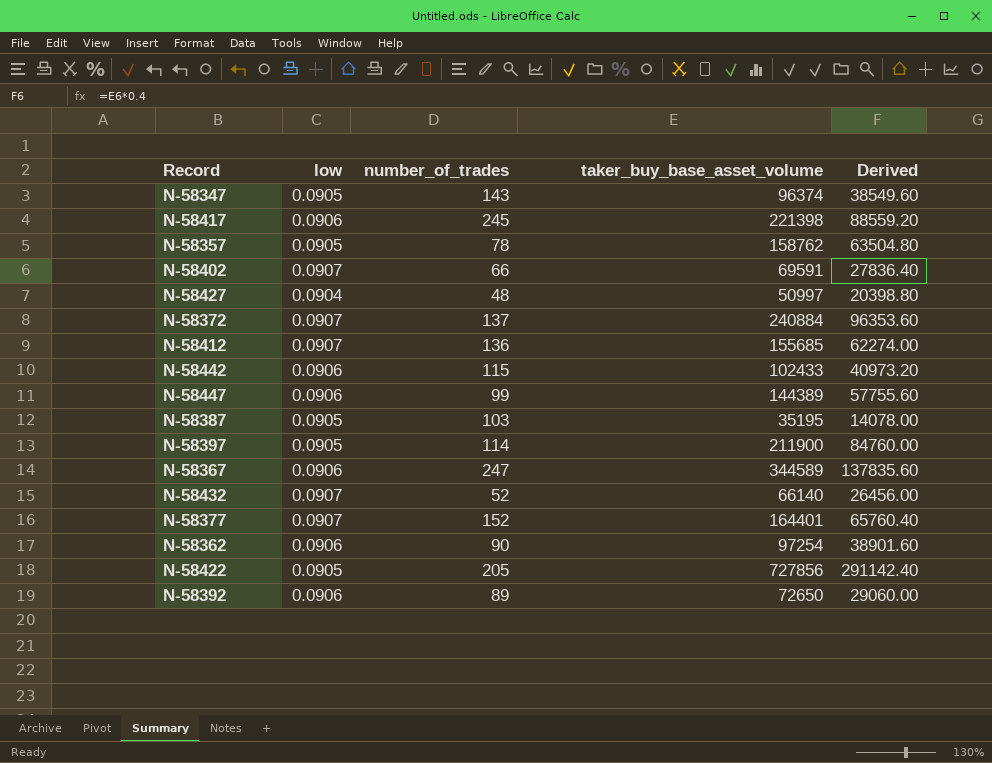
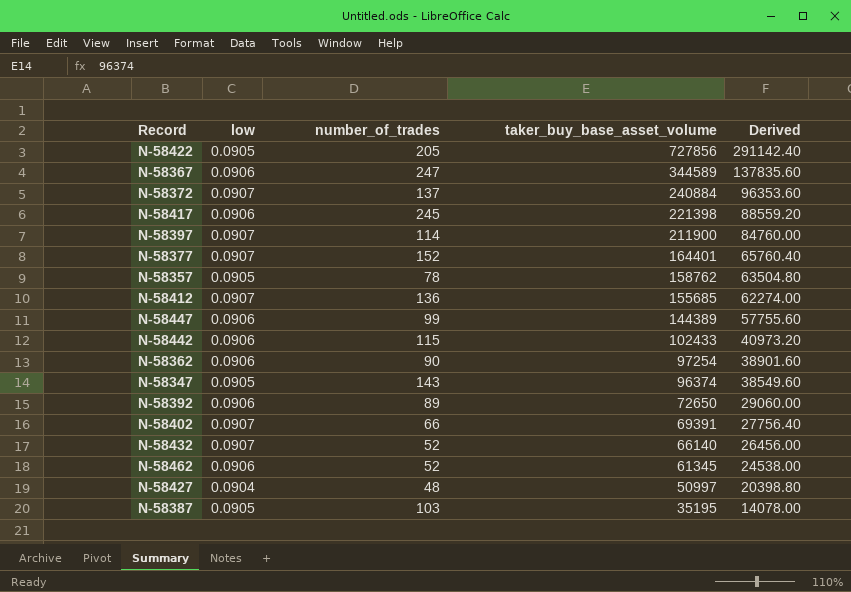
row order: none -> taker_buy_base_asset_volume descending
N-58397 | low: 0.0905 -> 0.0907
N-58402 | taker_buy_base_asset_volume: 69591 -> 69391
N-58402 | Derived: 27836.40 -> 27756.40
row N-58462: none -> 0.0906 | 52 | 61345 | 24538.00

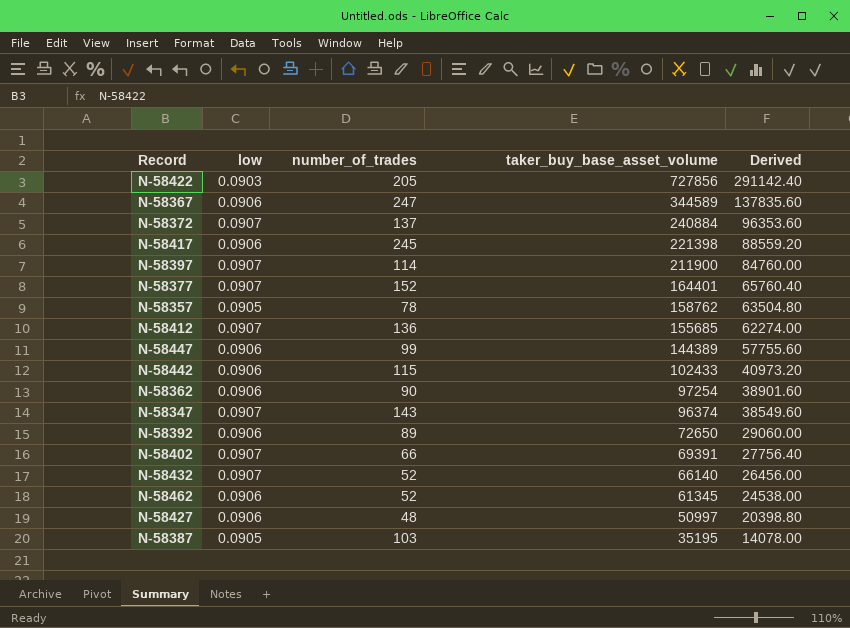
N-58422 | low: 0.0905 -> 0.0903
N-58347 | low: 0.0905 -> 0.0907
N-58427 | low: 0.0904 -> 0.0906

